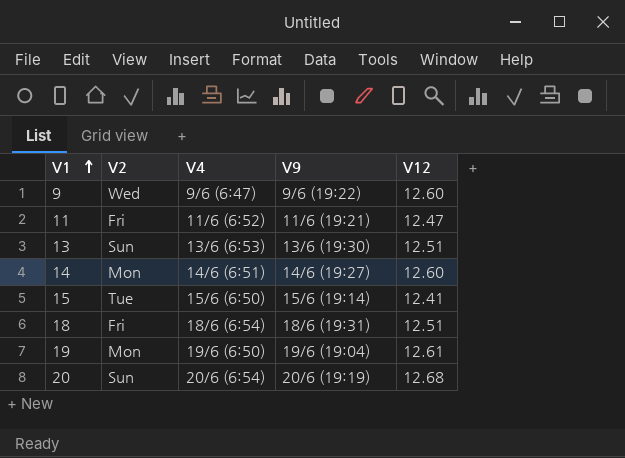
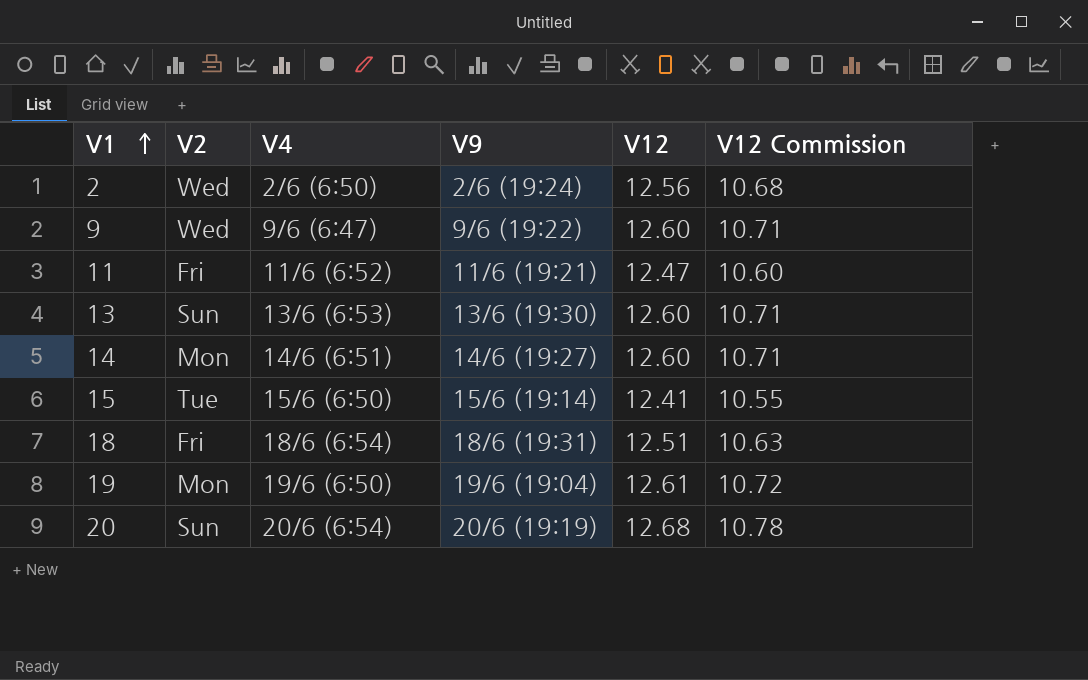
column V12 Commission | formula: none -> [V12] * 0.85
row 2: none -> Wed | 2/6 (6:50) | 2/6 (19:24) | 12.56 | 10.68
13 | V12: 12.51 -> 12.60

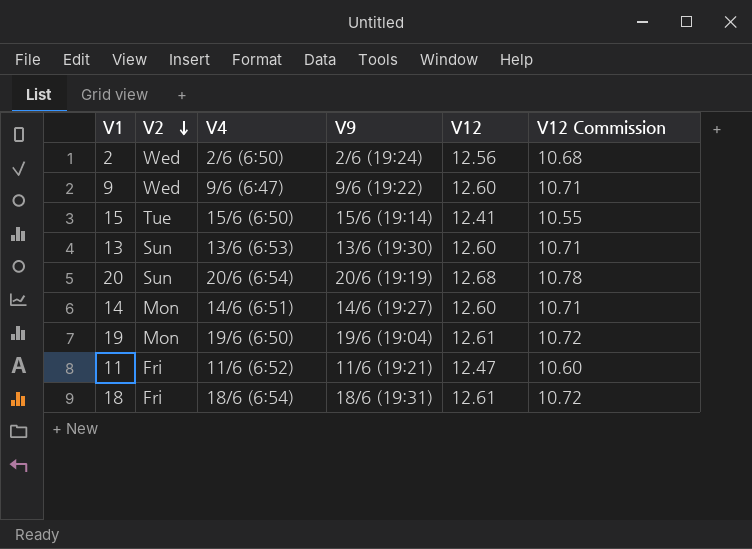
row order: V1 ascending -> V2 descending
18 | V12: 12.51 -> 12.61
18 | V12 Commission: 10.63 -> 10.72

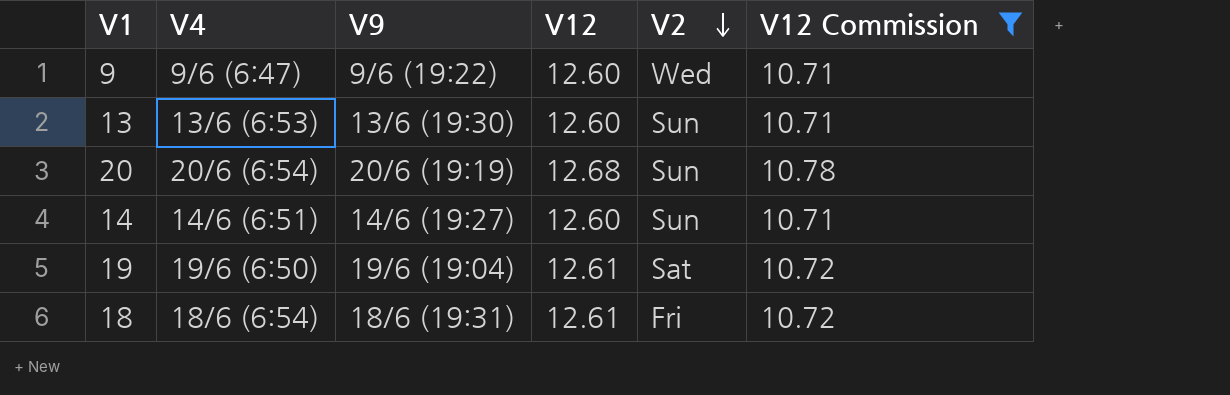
filter: none -> V12 Commission >= 10.71
column V2 | position: 2 -> 5
14 | V2: Mon -> Sun
19 | V2: Mon -> Sat

